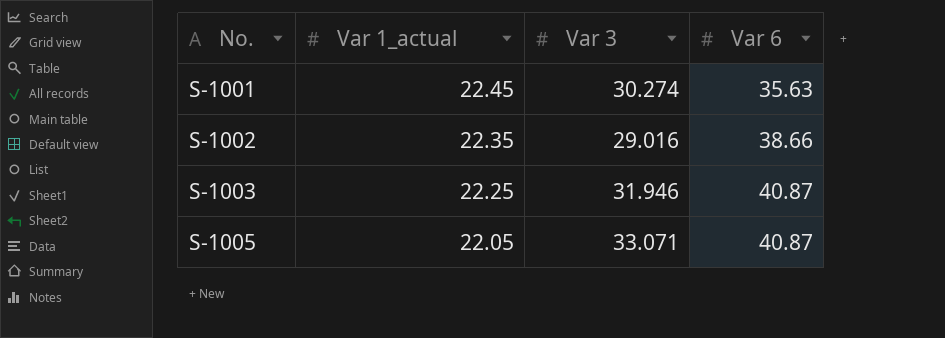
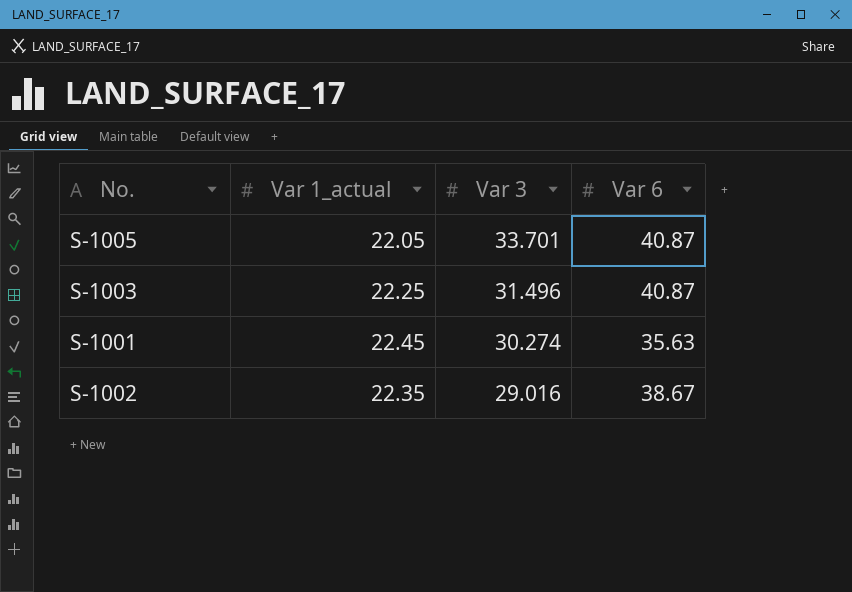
row order: No. ascending -> Var 3 descending
S-1005 | Var 3: 33.071 -> 33.701
S-1003 | Var 3: 31.946 -> 31.496
S-1002 | Var 6: 38.66 -> 38.67

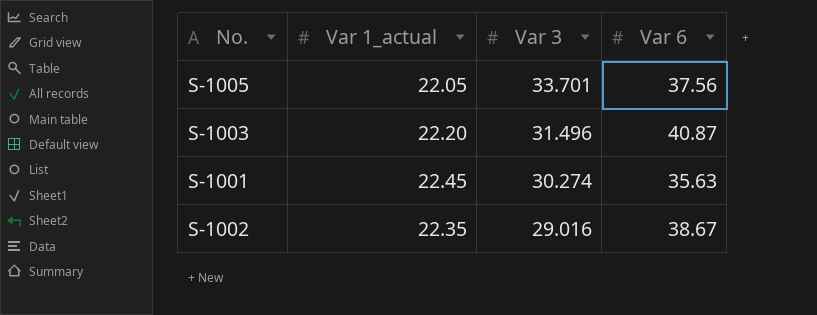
S-1005 | Var 6: 40.87 -> 37.56
S-1003 | Var 1_actual: 22.25 -> 22.20

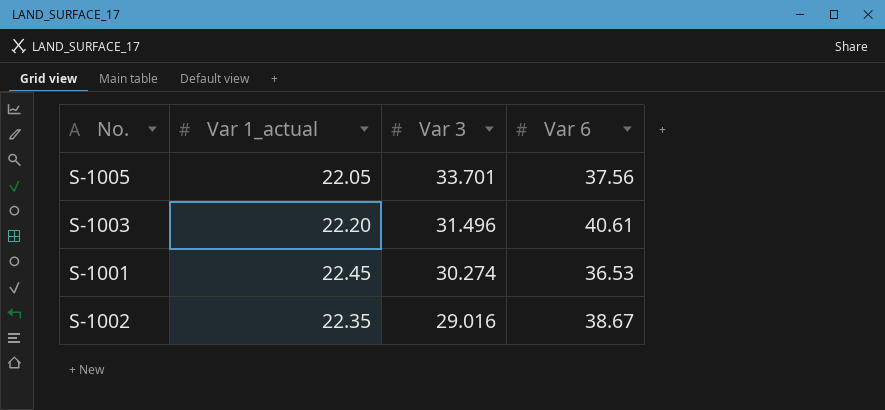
S-1003 | Var 6: 40.87 -> 40.61
S-1001 | Var 6: 35.63 -> 36.53

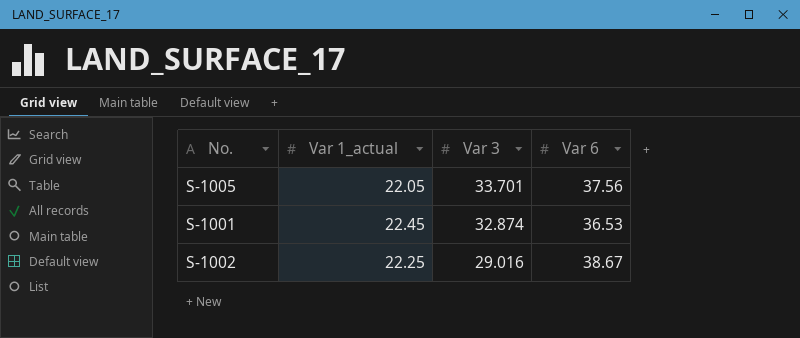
row S-1003: 22.20 | 31.496 | 40.61 -> none
S-1001 | Var 3: 30.274 -> 32.874
S-1002 | Var 1_actual: 22.35 -> 22.25

